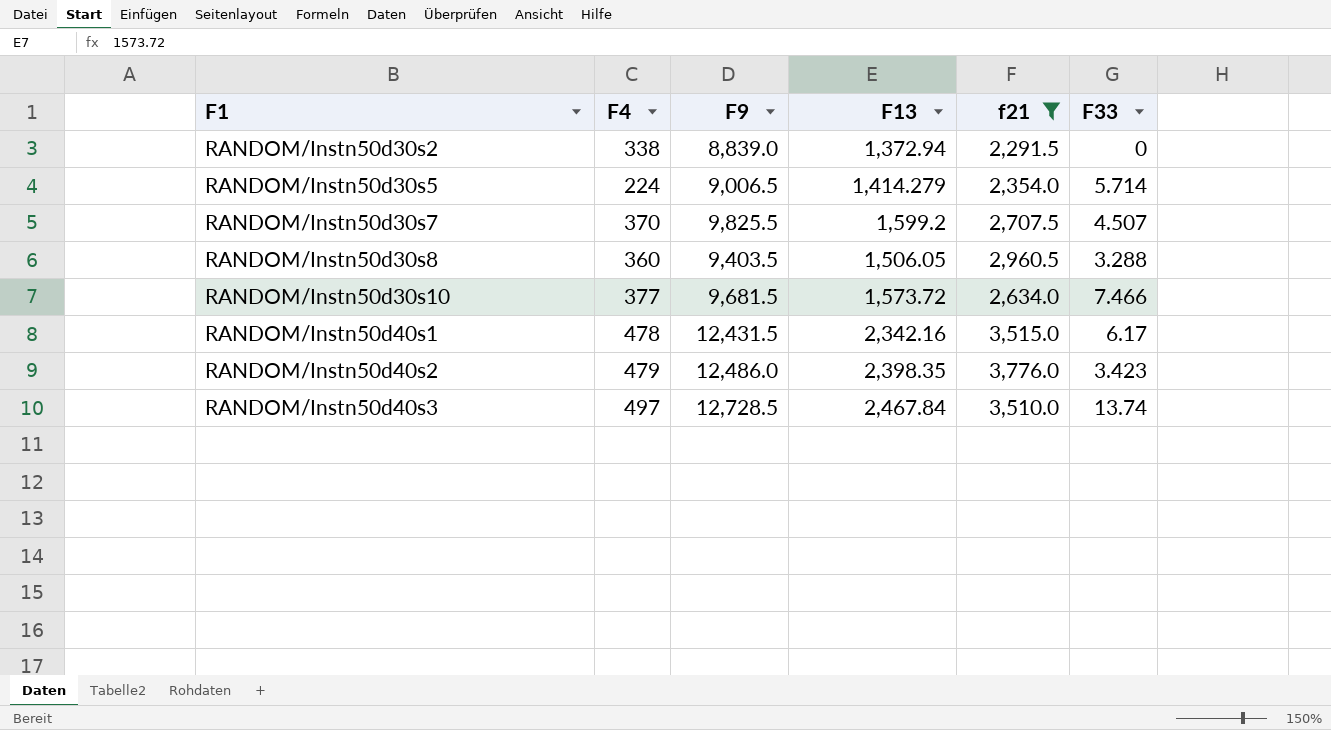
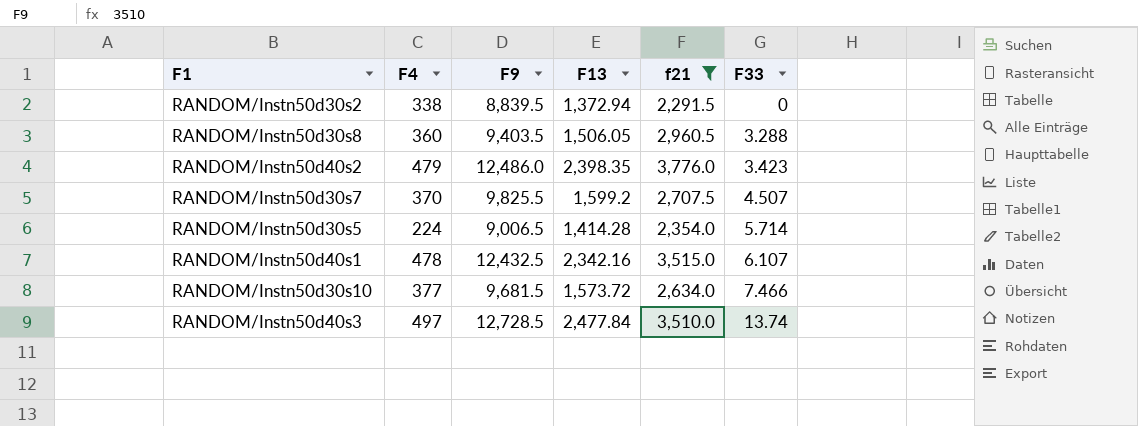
row order: F1 ascending -> F33 ascending
RANDOM/Instn50d30s2 | F9: 8,839.0 -> 8,839.5
RANDOM/Instn50d30s5 | F13: 1,414.279 -> 1,414.28
RANDOM/Instn50d40s1 | F9: 12,431.5 -> 12,432.5
RANDOM/Instn50d40s1 | F33: 6.17 -> 6.107
RANDOM/Instn50d40s3 | F13: 2,467.84 -> 2,477.84

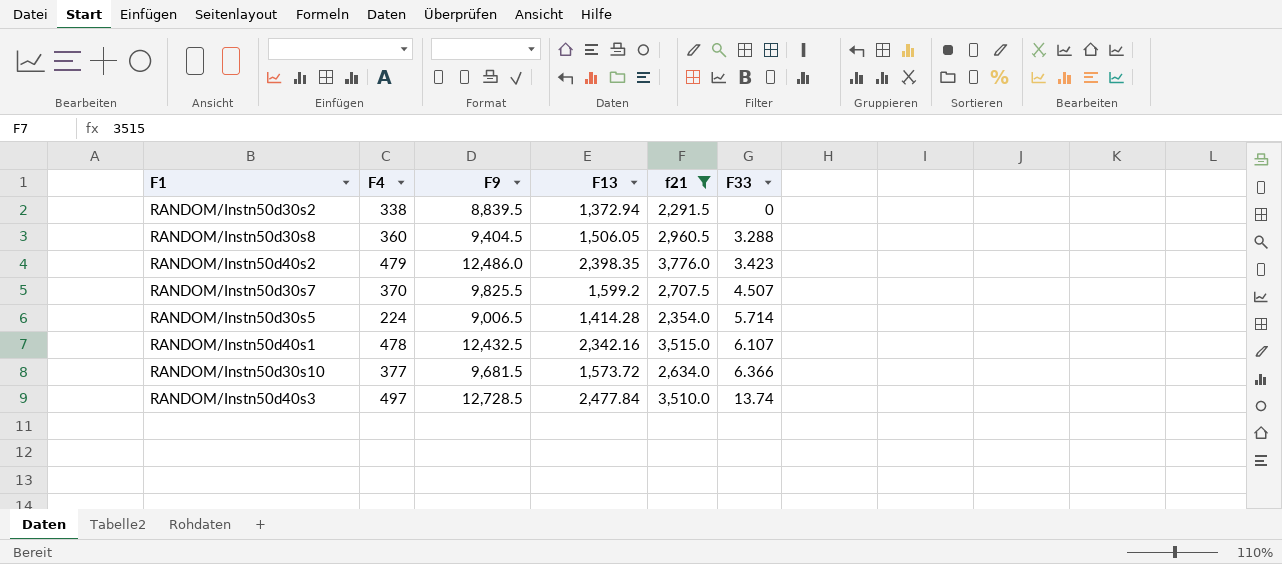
RANDOM/Instn50d30s8 | F9: 9,403.5 -> 9,404.5
RANDOM/Instn50d30s10 | F33: 7.466 -> 6.366

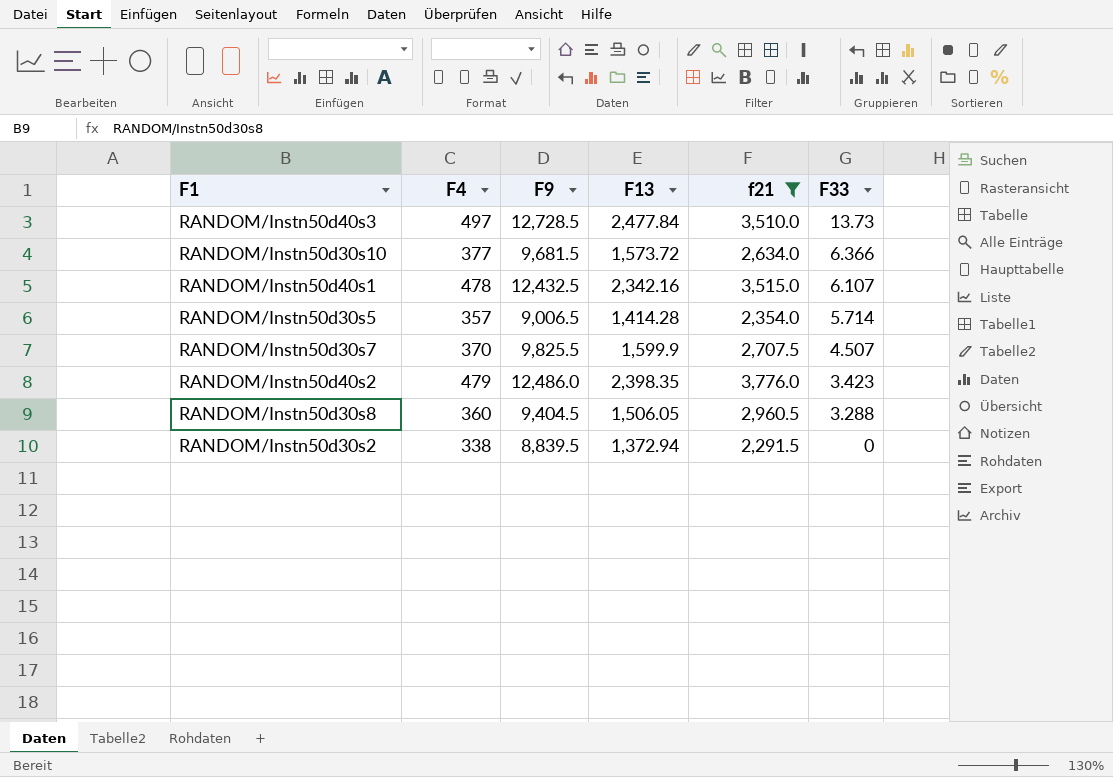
row order: F33 ascending -> F33 descending
RANDOM/Instn50d40s3 | F33: 13.74 -> 13.73
RANDOM/Instn50d30s5 | F4: 224 -> 357
RANDOM/Instn50d30s7 | F13: 1,599.2 -> 1,599.9

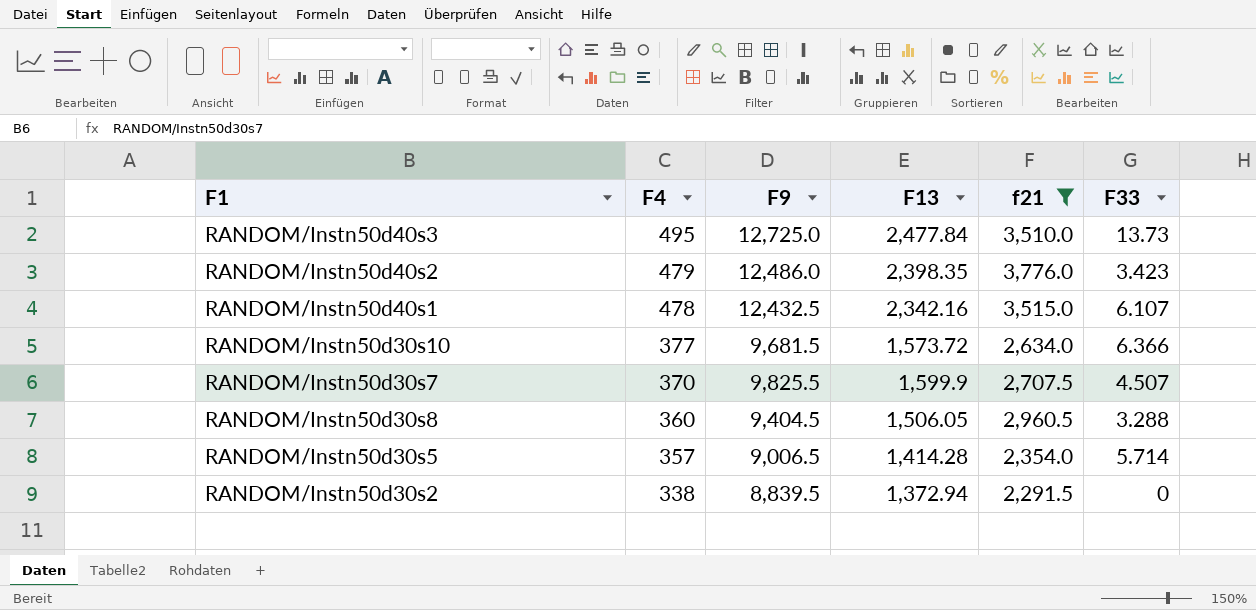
row order: F33 descending -> F4 descending
RANDOM/Instn50d40s3 | F4: 497 -> 495
RANDOM/Instn50d40s3 | F9: 12,728.5 -> 12,725.0

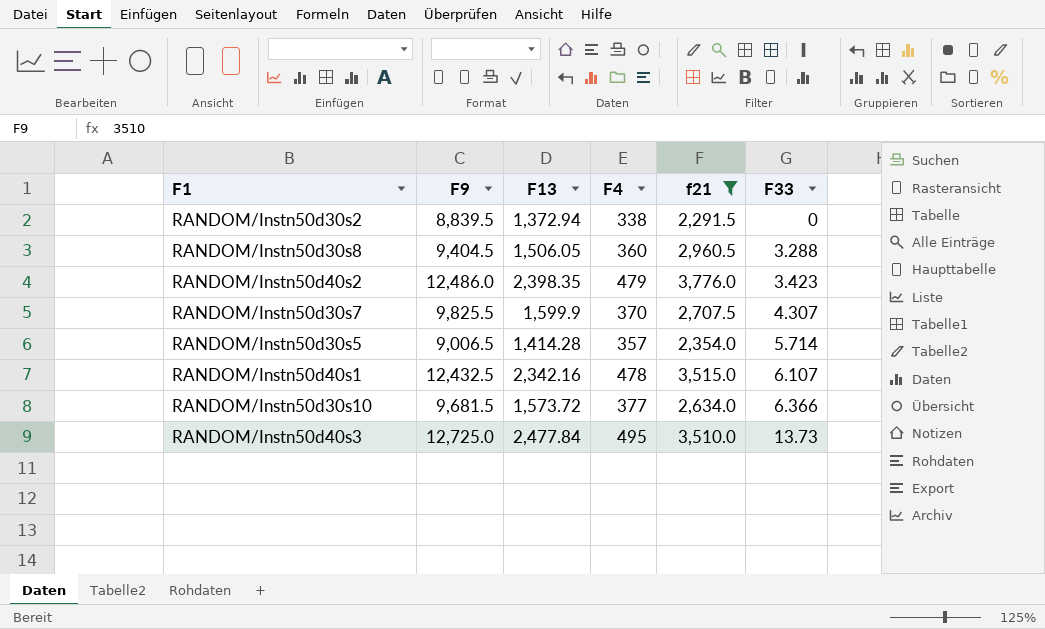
row order: F4 descending -> F33 ascending
column F4 | position: 2 -> 4
RANDOM/Instn50d30s7 | F33: 4.507 -> 4.307

